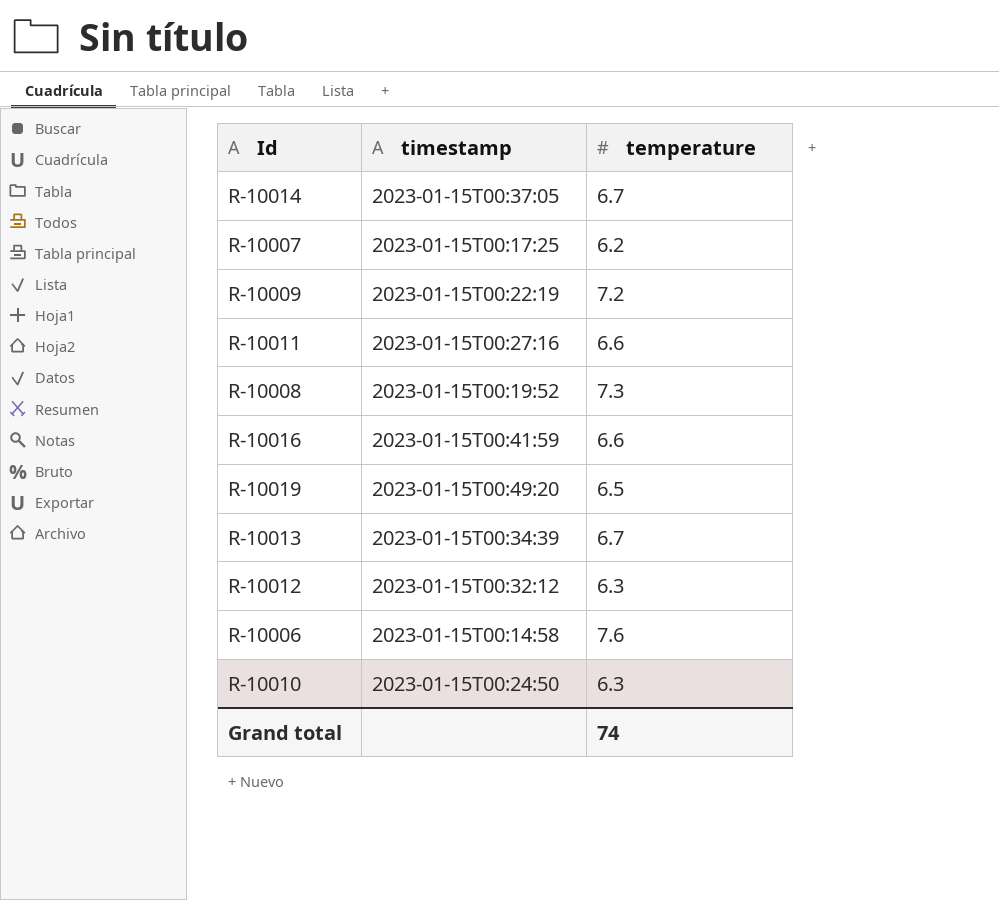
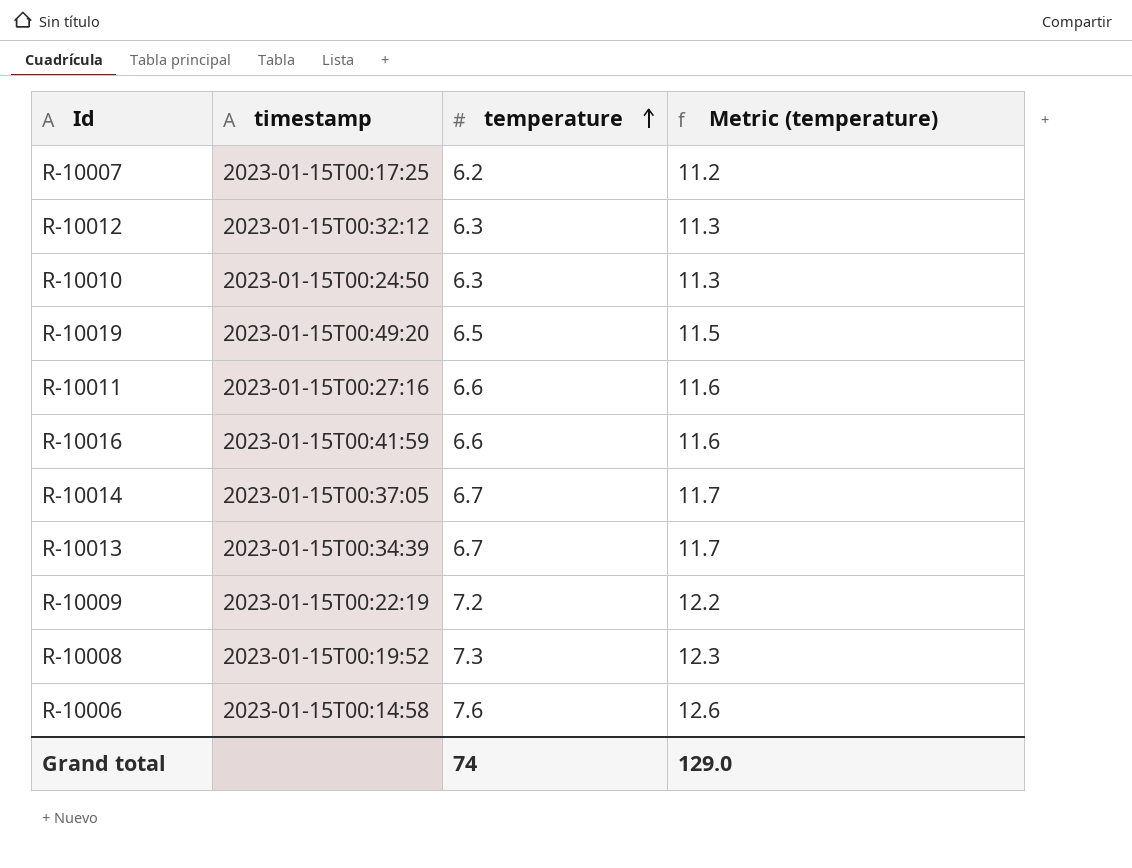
row order: none -> temperature ascending
column Metric (temperature) | formula: none -> [temperature] + 5

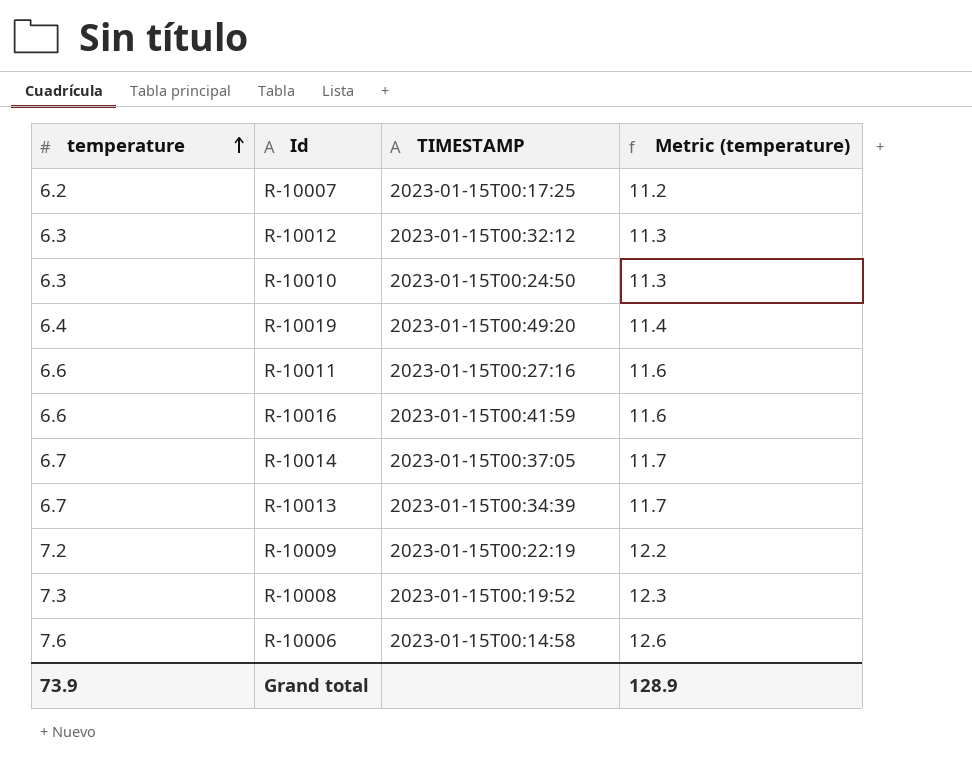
column temperature | position: 3 -> 1
column name: timestamp -> TIMESTAMP
R-10019 | temperature: 6.5 -> 6.4
R-10019 | Metric (temperature): 11.5 -> 11.4
Grand total | temperature: 74 -> 73.9
Grand total | Metric (temperature): 129.0 -> 128.9

